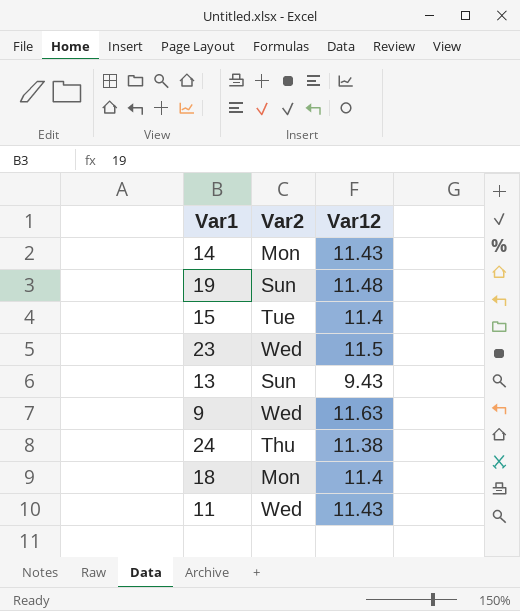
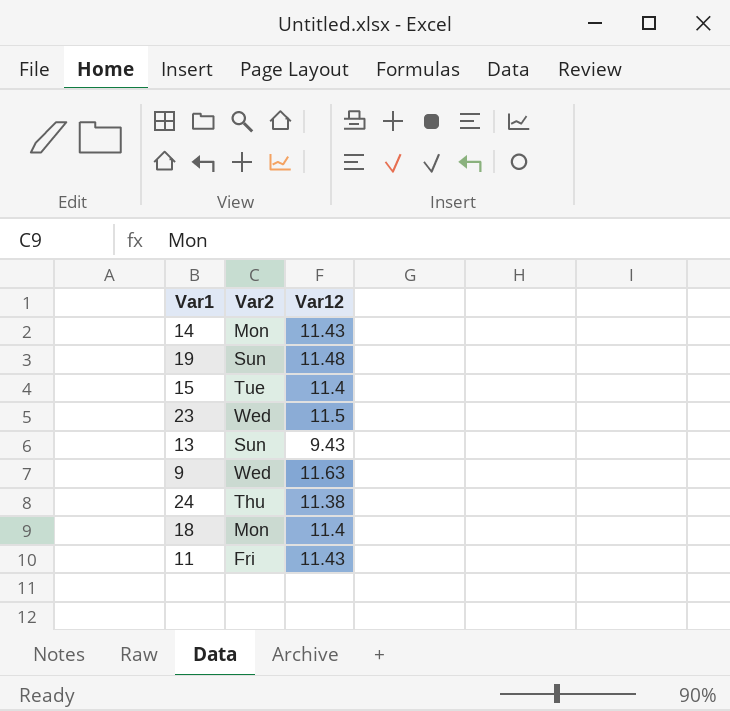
11 | Var2: Wed -> Fri

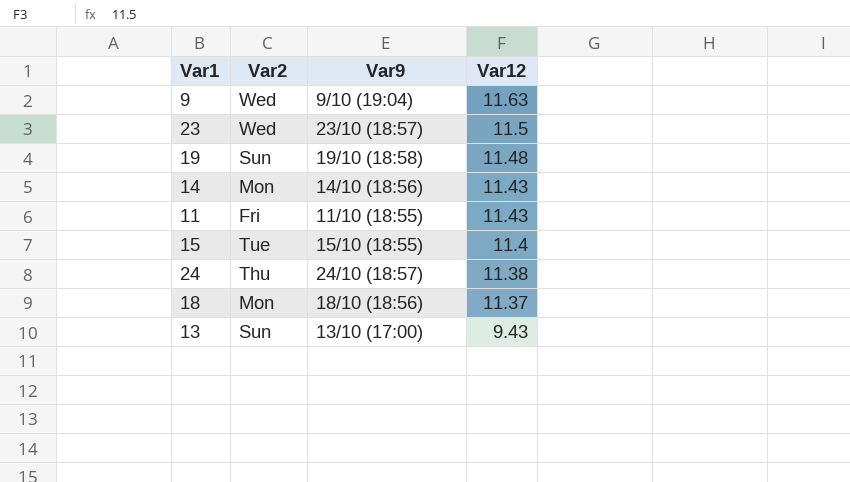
row order: none -> Var12 descending
column Var9 | position: none -> 3
18 | Var12: 11.4 -> 11.37

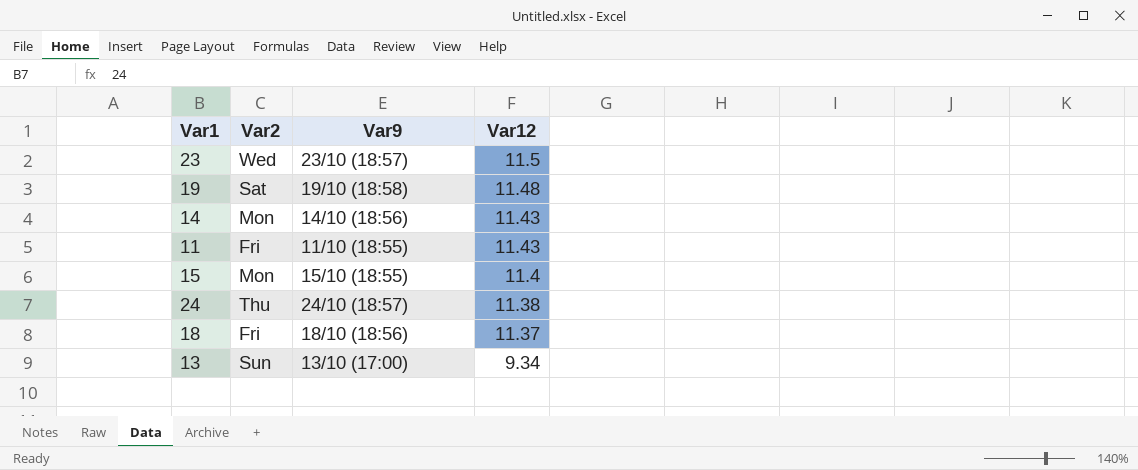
row 9: Wed | 9/10 (19:04) | 11.63 -> none
19 | Var2: Sun -> Sat
15 | Var2: Tue -> Mon
18 | Var2: Mon -> Fri
13 | Var12: 9.43 -> 9.34

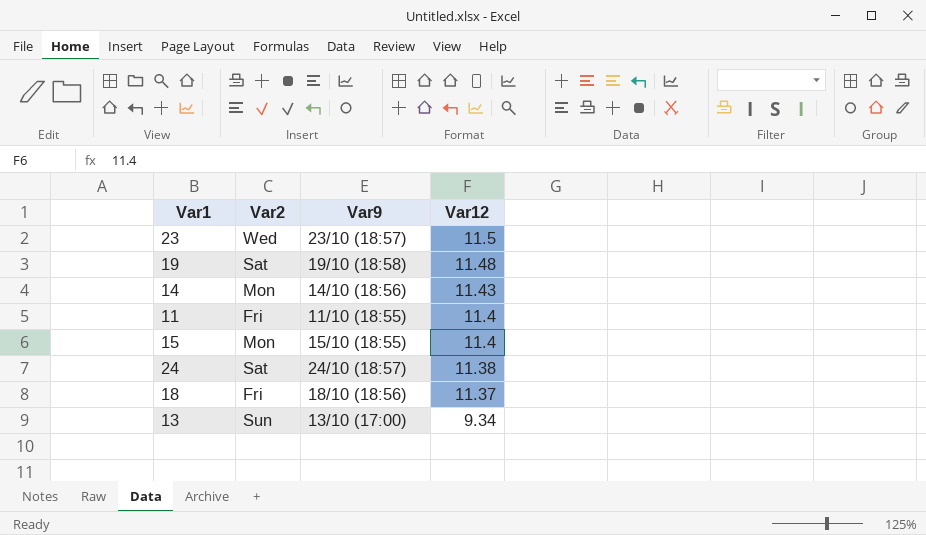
11 | Var12: 11.43 -> 11.4
24 | Var2: Thu -> Sat

